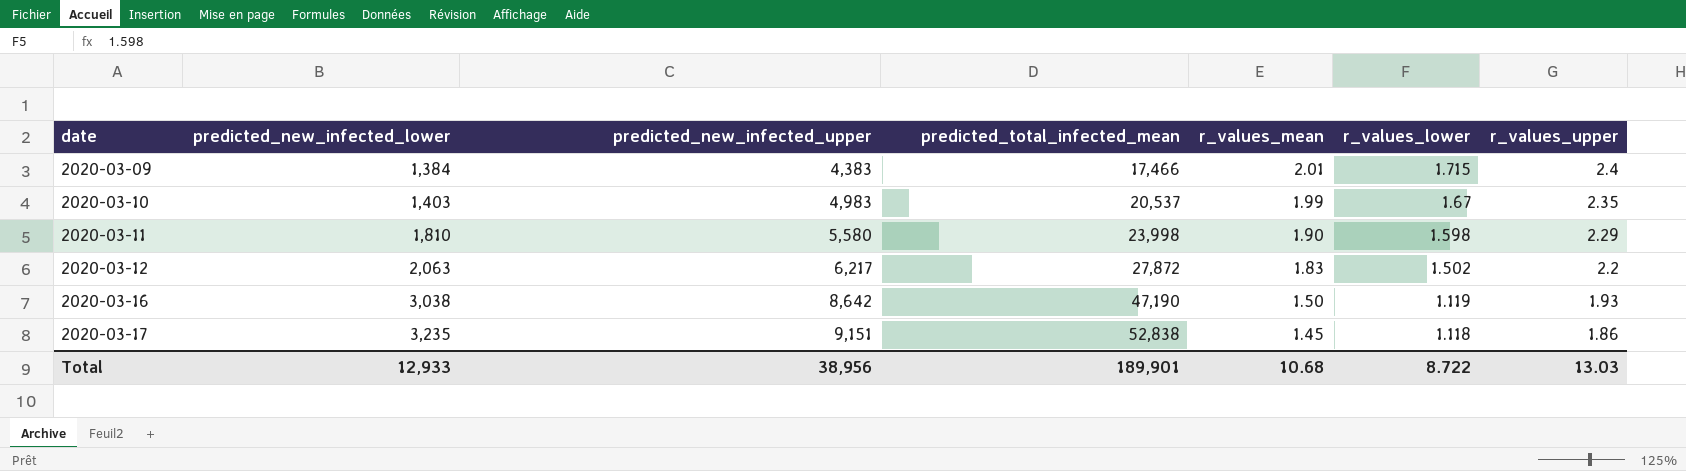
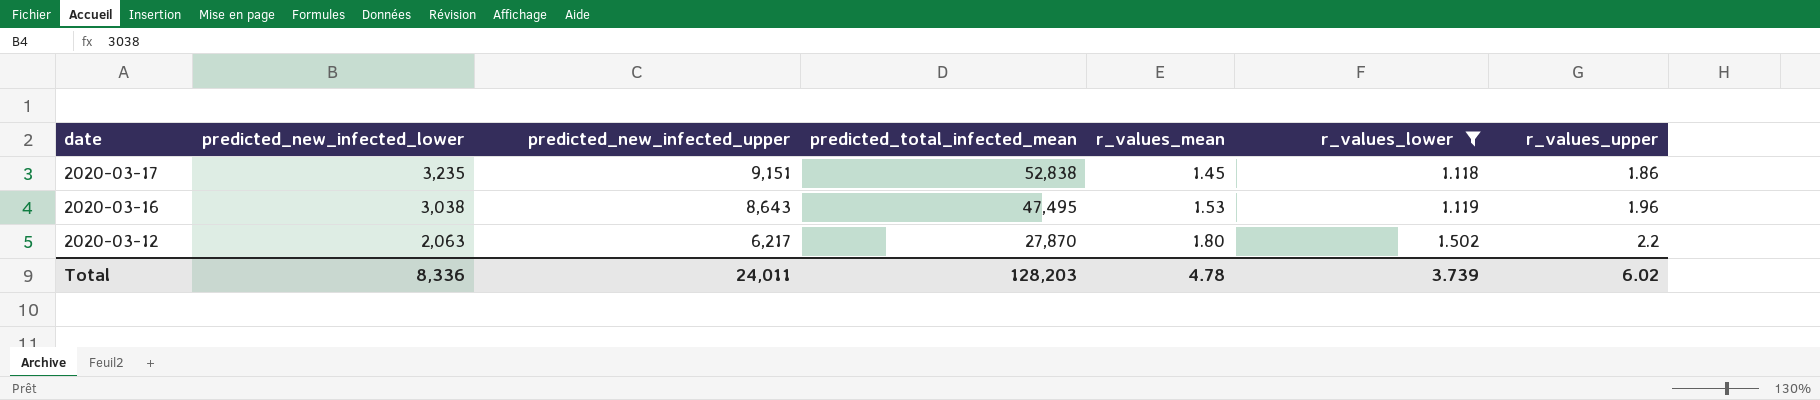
filter: none -> r_values_lower <= 1.502
row order: date ascending -> date descending
2020-03-16 | predicted_new_infected_upper: 8,642 -> 8,643
2020-03-16 | predicted_total_infected_mean: 47,190 -> 47,495
2020-03-16 | r_values_mean: 1.50 -> 1.53
2020-03-16 | r_values_upper: 1.93 -> 1.96
2020-03-12 | predicted_total_infected_mean: 27,872 -> 27,870
2020-03-12 | r_values_mean: 1.83 -> 1.80
Total | predicted_new_infected_lower: 12,933 -> 8,336
Total | predicted_new_infected_upper: 38,956 -> 24,011
Total | predicted_total_infected_mean: 189,901 -> 128,203
Total | r_values_mean: 10.68 -> 4.78
Total | r_values_lower: 8.722 -> 3.739
Total | r_values_upper: 13.03 -> 6.02

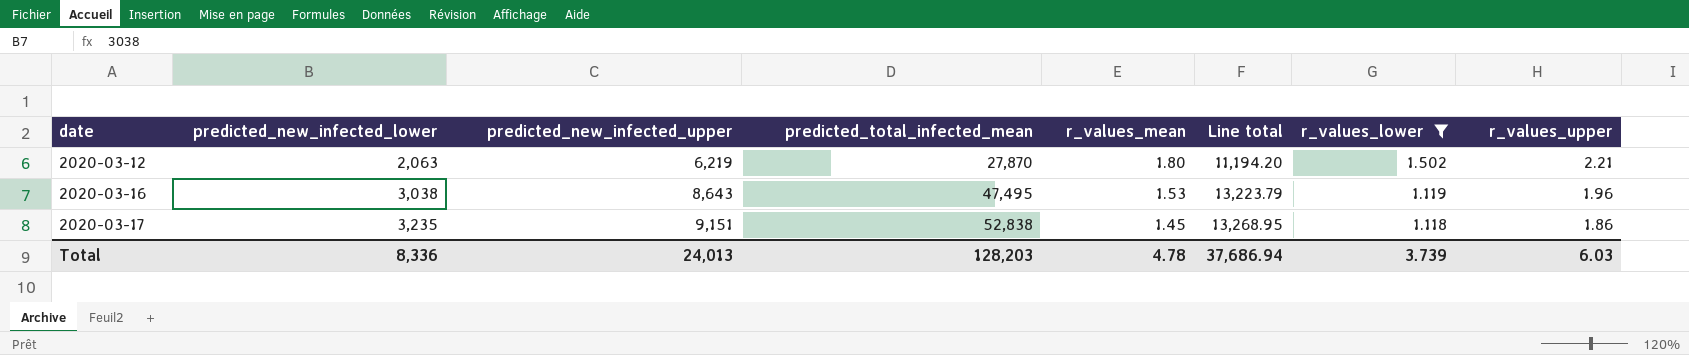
row order: date descending -> date ascending
column Line total | formula: none -> [predicted_new_infected_upper] * [r_values_mean]
2020-03-12 | predicted_new_infected_upper: 6,217 -> 6,219
2020-03-12 | r_values_upper: 2.2 -> 2.21
Total | predicted_new_infected_upper: 24,011 -> 24,013
Total | r_values_upper: 6.02 -> 6.03

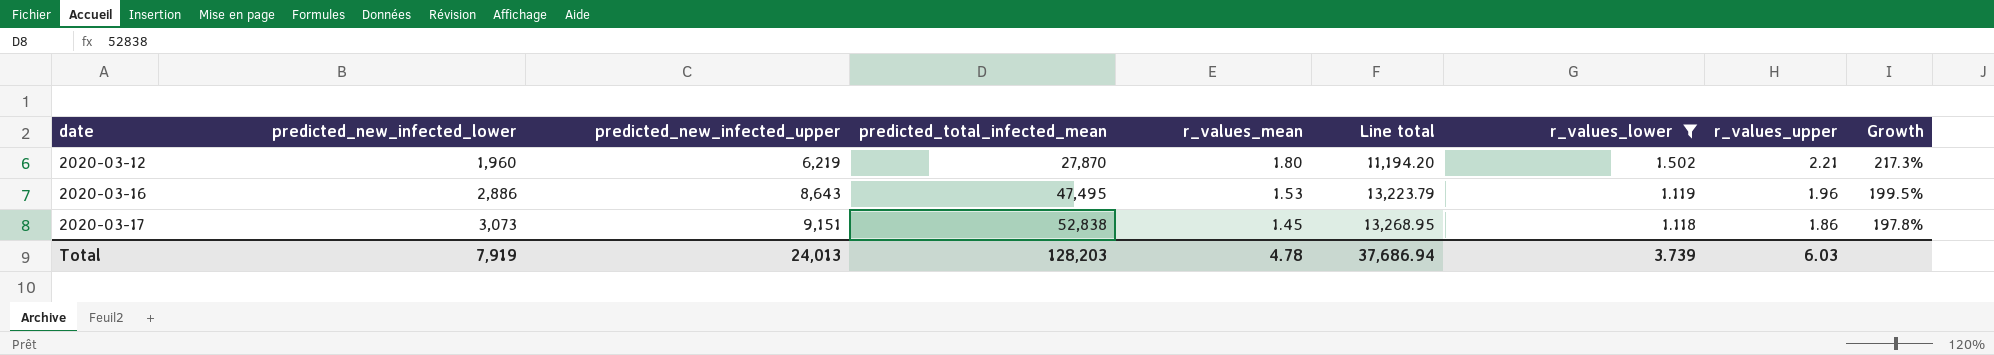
column Growth | formula: none -> ([predicted_new_infected_upper] - [predicted_new_infected_lower]) / [predicted_new_infected_lower]
2020-03-12 | predicted_new_infected_lower: 2,063 -> 1,960
2020-03-16 | predicted_new_infected_lower: 3,038 -> 2,886
2020-03-17 | predicted_new_infected_lower: 3,235 -> 3,073
Total | predicted_new_infected_lower: 8,336 -> 7,919

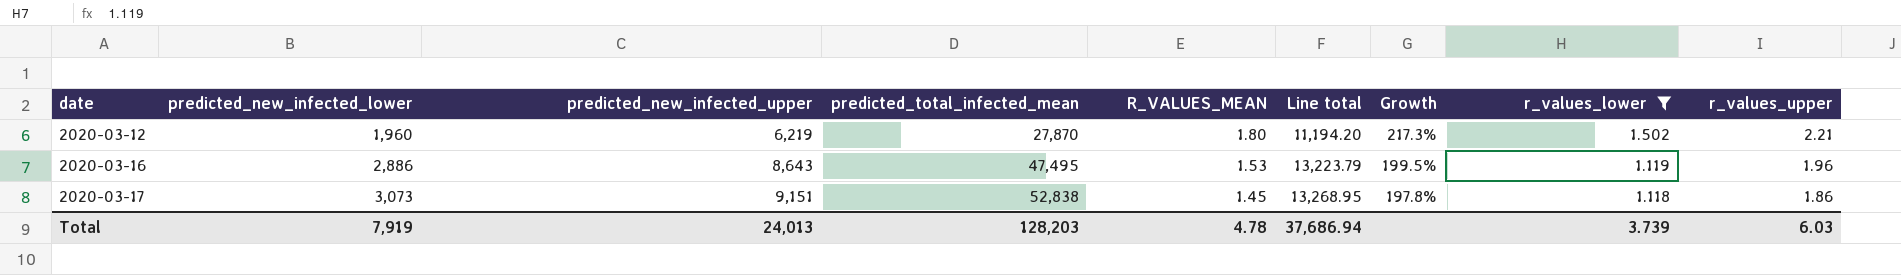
column name: r_values_mean -> R_VALUES_MEAN
column Growth | position: 9 -> 7

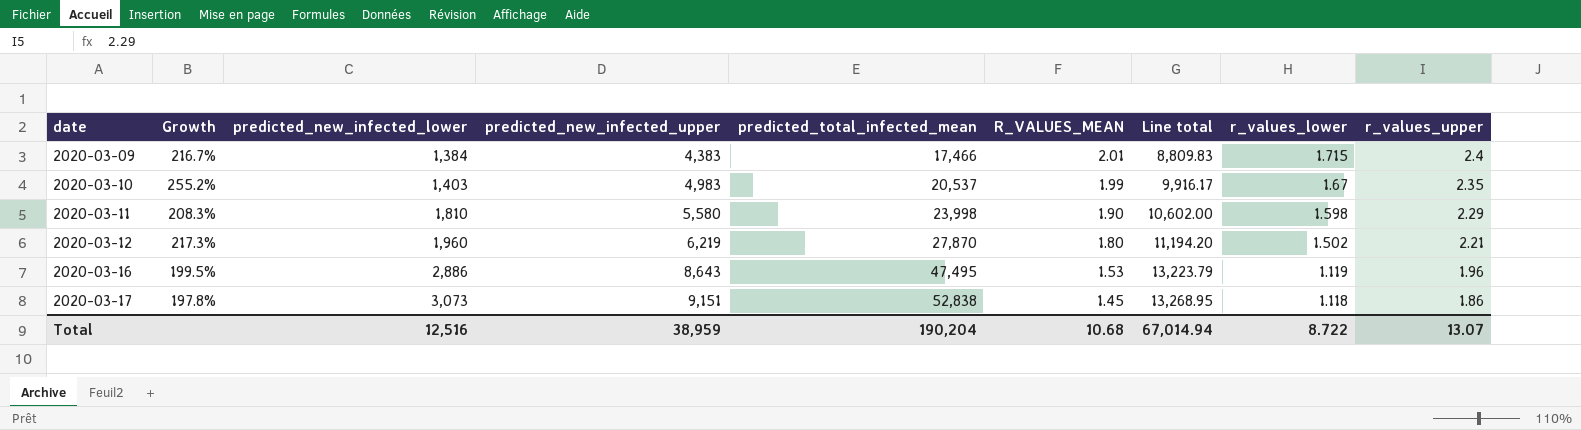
filter: r_values_lower <= 1.502 -> none
column Growth | position: 7 -> 2
Total | predicted_new_infected_lower: 7,919 -> 12,516
Total | predicted_new_infected_upper: 24,013 -> 38,959
Total | predicted_total_infected_mean: 128,203 -> 190,204
Total | R_VALUES_MEAN: 4.78 -> 10.68
Total | Line total: 37,686.94 -> 67,014.94
Total | r_values_lower: 3.739 -> 8.722
Total | r_values_upper: 6.03 -> 13.07

